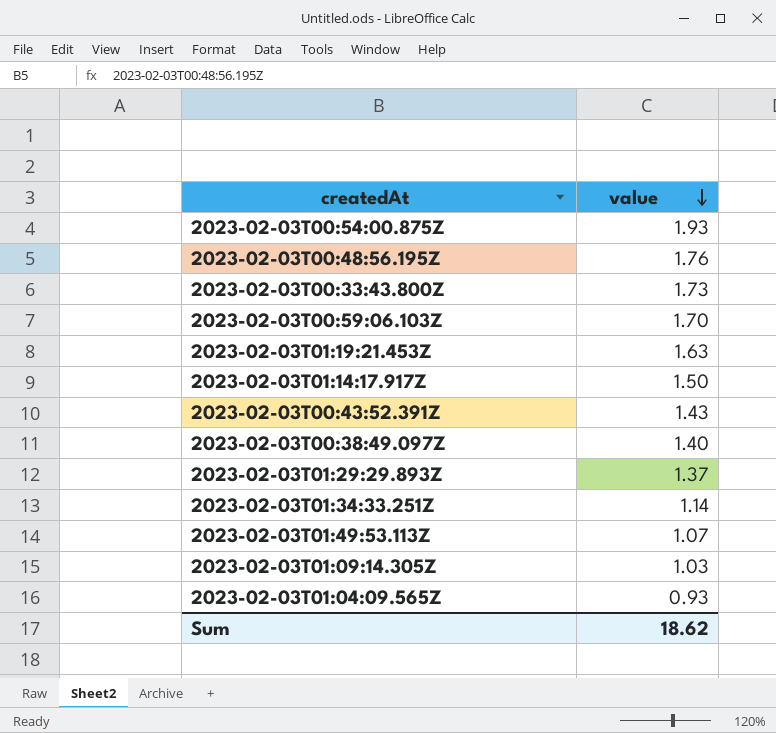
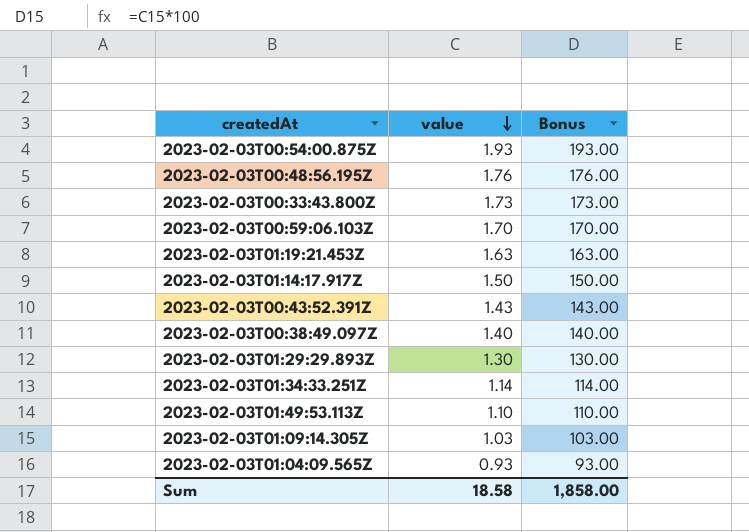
column Bonus | formula: none -> [value] * 100
2023-02-03T01:29:29.893Z | value: 1.37 -> 1.30
2023-02-03T01:49:53.113Z | value: 1.07 -> 1.10
Sum | value: 18.62 -> 18.58

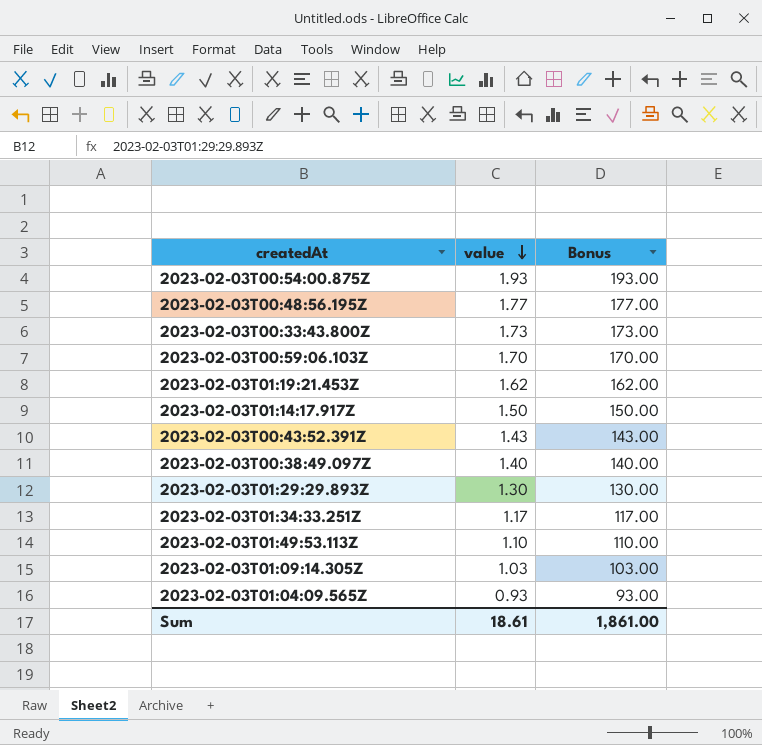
2023-02-03T00:48:56.195Z | value: 1.76 -> 1.77
2023-02-03T00:48:56.195Z | Bonus: 176.00 -> 177.00
2023-02-03T01:19:21.453Z | value: 1.63 -> 1.62
2023-02-03T01:19:21.453Z | Bonus: 163.00 -> 162.00
2023-02-03T01:34:33.251Z | value: 1.14 -> 1.17
2023-02-03T01:34:33.251Z | Bonus: 114.00 -> 117.00
Sum | value: 18.58 -> 18.61
Sum | Bonus: 1,858.00 -> 1,861.00

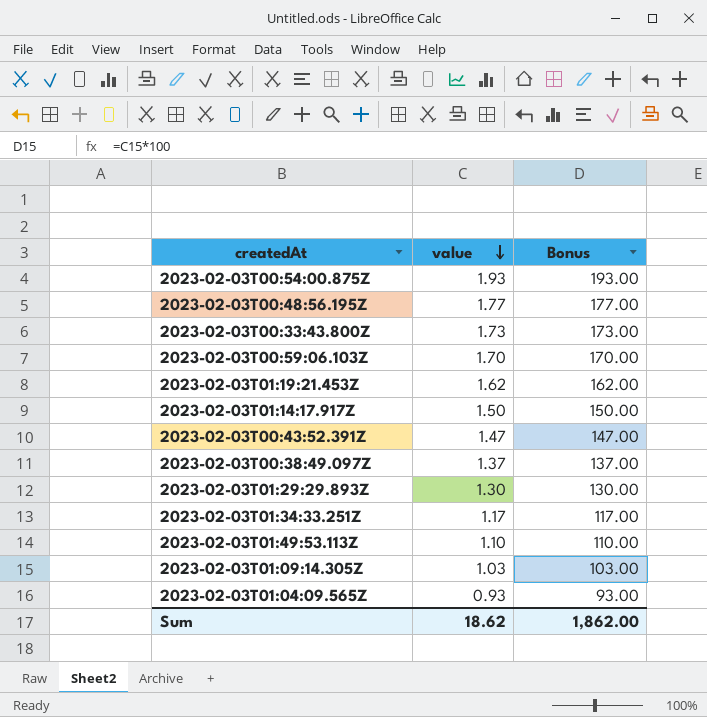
2023-02-03T00:43:52.391Z | value: 1.43 -> 1.47
2023-02-03T00:43:52.391Z | Bonus: 143.00 -> 147.00
2023-02-03T00:38:49.097Z | value: 1.40 -> 1.37
2023-02-03T00:38:49.097Z | Bonus: 140.00 -> 137.00
Sum | value: 18.61 -> 18.62
Sum | Bonus: 1,861.00 -> 1,862.00

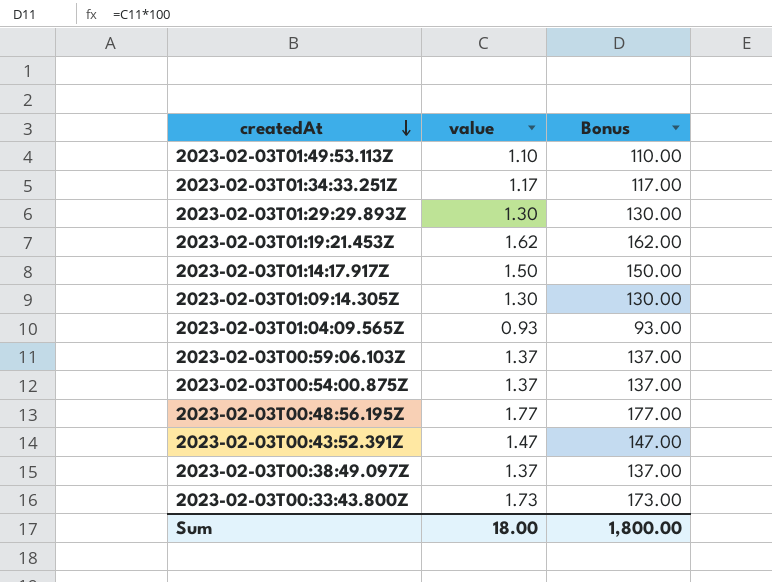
row order: value descending -> createdAt descending
2023-02-03T01:09:14.305Z | value: 1.03 -> 1.30
2023-02-03T01:09:14.305Z | Bonus: 103.00 -> 130.00
2023-02-03T00:59:06.103Z | value: 1.70 -> 1.37
2023-02-03T00:59:06.103Z | Bonus: 170.00 -> 137.00
2023-02-03T00:54:00.875Z | value: 1.93 -> 1.37
2023-02-03T00:54:00.875Z | Bonus: 193.00 -> 137.00
Sum | value: 18.62 -> 18.00
Sum | Bonus: 1,862.00 -> 1,800.00

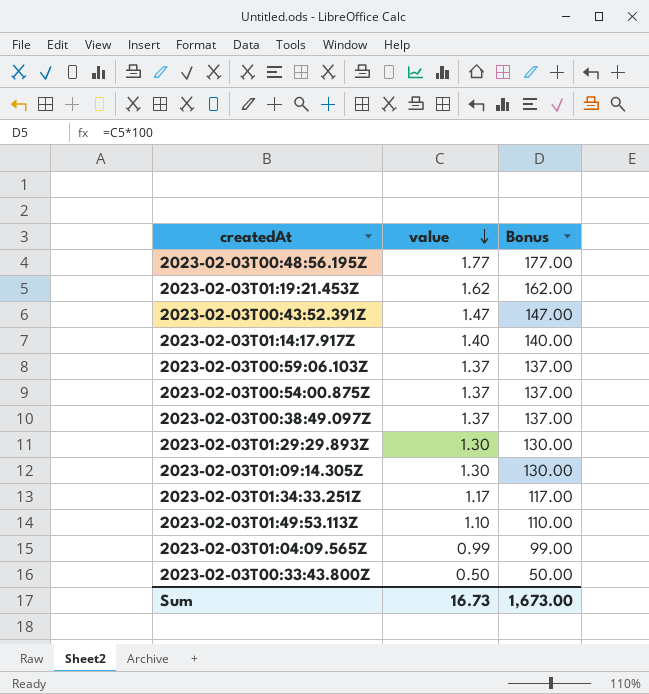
row order: createdAt descending -> value descending
2023-02-03T01:14:17.917Z | value: 1.50 -> 1.40
2023-02-03T01:14:17.917Z | Bonus: 150.00 -> 140.00
2023-02-03T01:04:09.565Z | value: 0.93 -> 0.99
2023-02-03T01:04:09.565Z | Bonus: 93.00 -> 99.00
2023-02-03T00:33:43.800Z | value: 1.73 -> 0.50
2023-02-03T00:33:43.800Z | Bonus: 173.00 -> 50.00
Sum | value: 18.00 -> 16.73
Sum | Bonus: 1,800.00 -> 1,673.00

